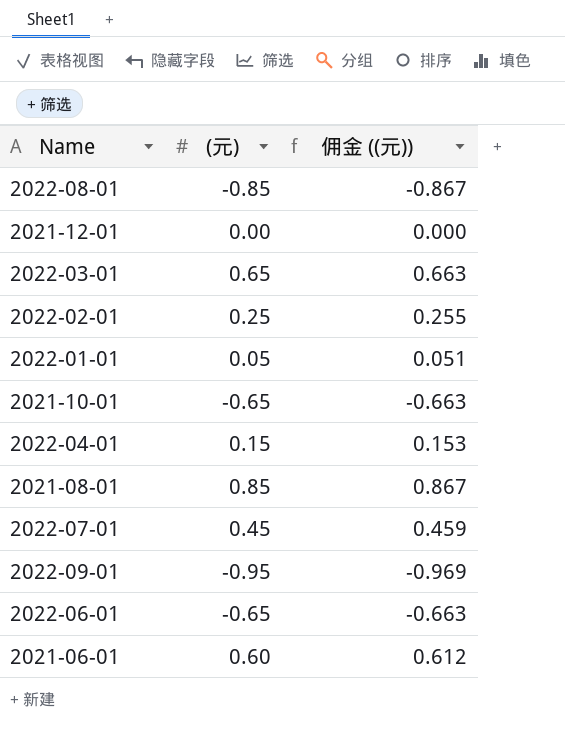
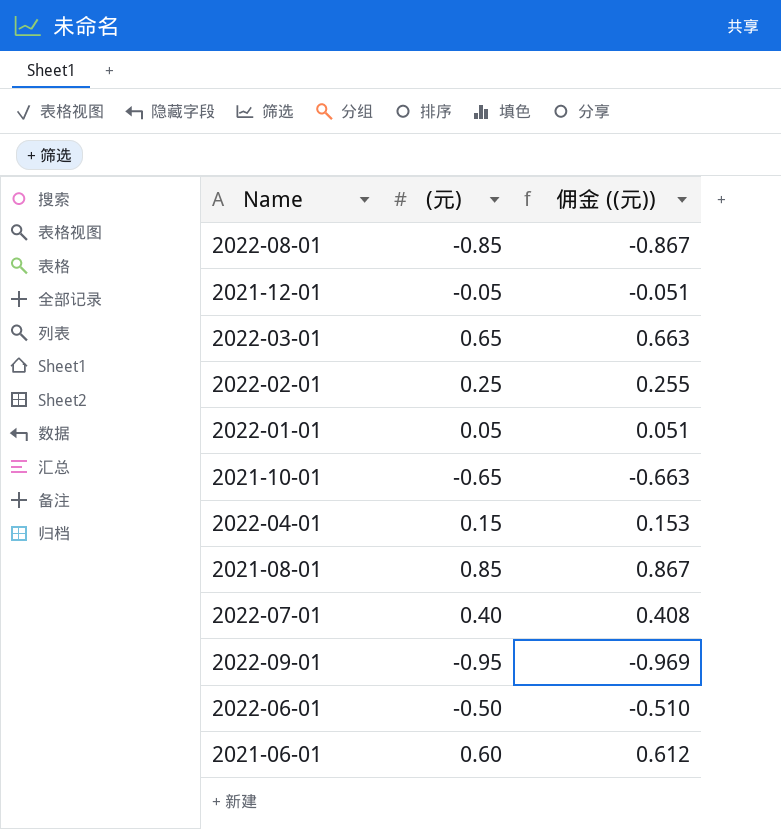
2021-12-01 | (元): 0.00 -> -0.05
2021-12-01 | 佣金 ((元)): 0.000 -> -0.051
2022-07-01 | (元): 0.45 -> 0.40
2022-07-01 | 佣金 ((元)): 0.459 -> 0.408
2022-06-01 | (元): -0.65 -> -0.50
2022-06-01 | 佣金 ((元)): -0.663 -> -0.510

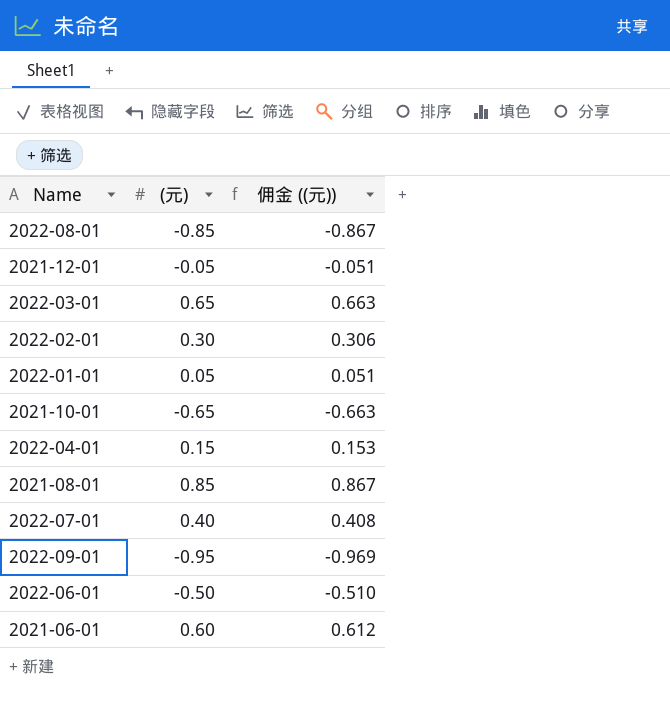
2022-02-01 | (元): 0.25 -> 0.30
2022-02-01 | 佣金 ((元)): 0.255 -> 0.306

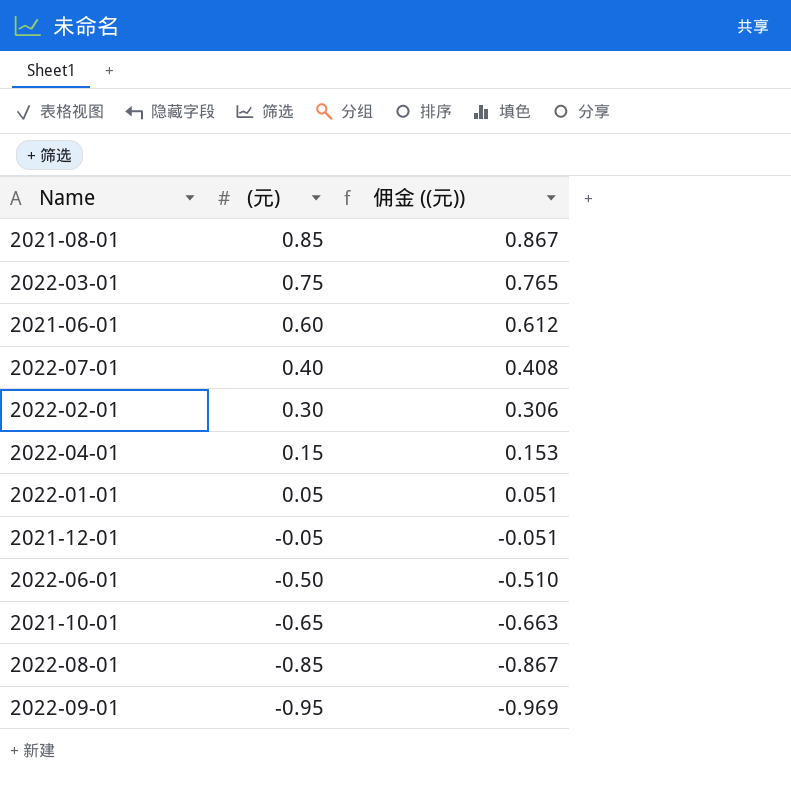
row order: none -> (元) descending
2022-03-01 | (元): 0.65 -> 0.75
2022-03-01 | 佣金 ((元)): 0.663 -> 0.765

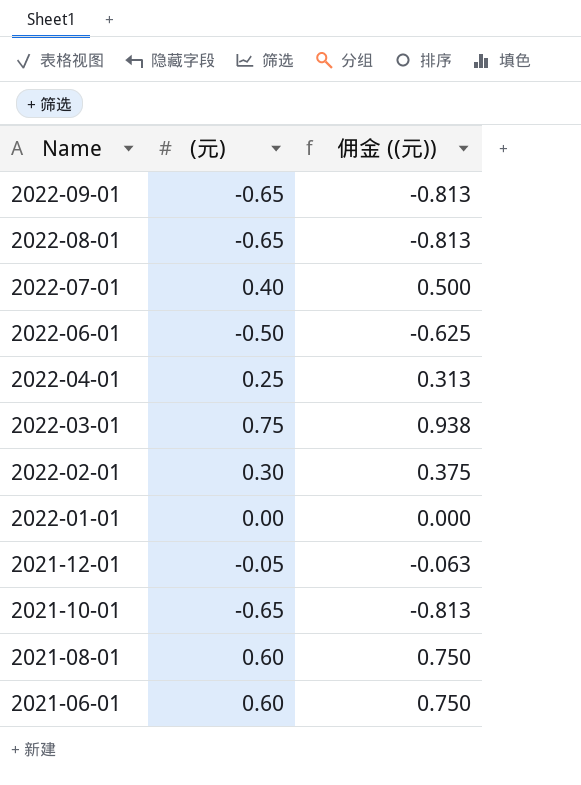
row order: (元) descending -> Name descending
column 佣金 ((元)) | formula: [(元)] * 1.02 -> [(元)] * 1.25
2022-09-01 | (元): -0.95 -> -0.65
2022-08-01 | (元): -0.85 -> -0.65
2022-04-01 | (元): 0.15 -> 0.25
2022-01-01 | (元): 0.05 -> 0.00
2021-08-01 | (元): 0.85 -> 0.60

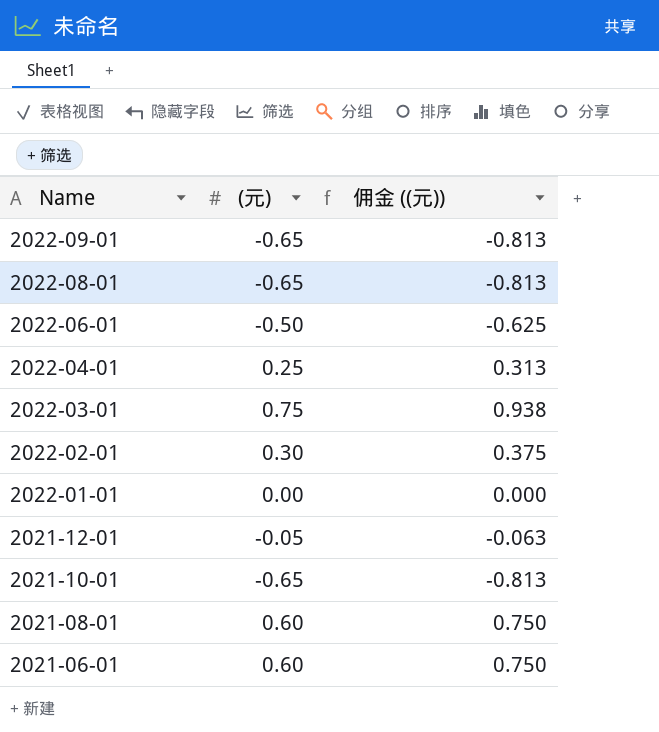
row 2022-07-01: 0.40 | 0.500 -> none

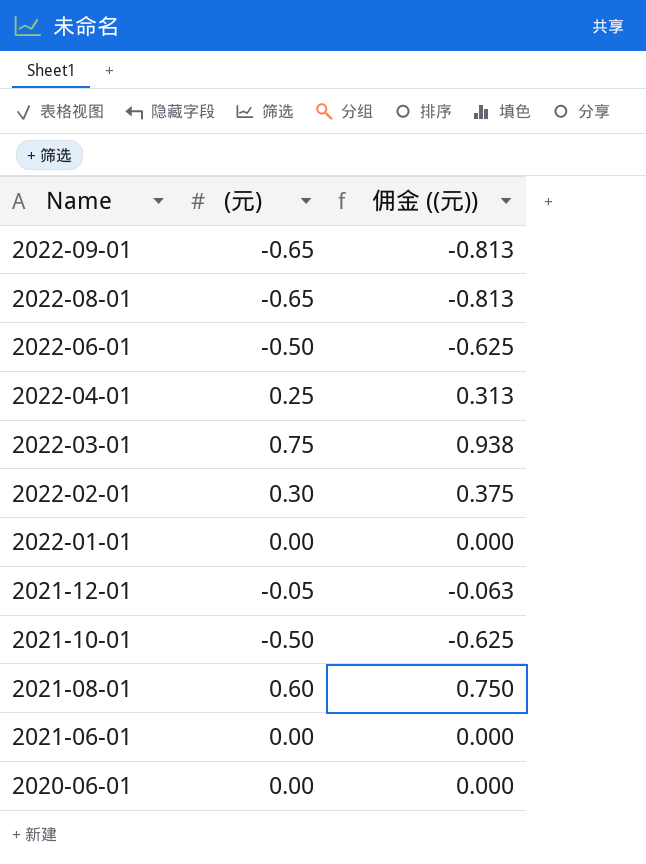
2021-10-01 | (元): -0.65 -> -0.50
2021-10-01 | 佣金 ((元)): -0.813 -> -0.625
2021-06-01 | (元): 0.60 -> 0.00
2021-06-01 | 佣金 ((元)): 0.750 -> 0.000
row 2020-06-01: none -> 0.00 | 0.000

